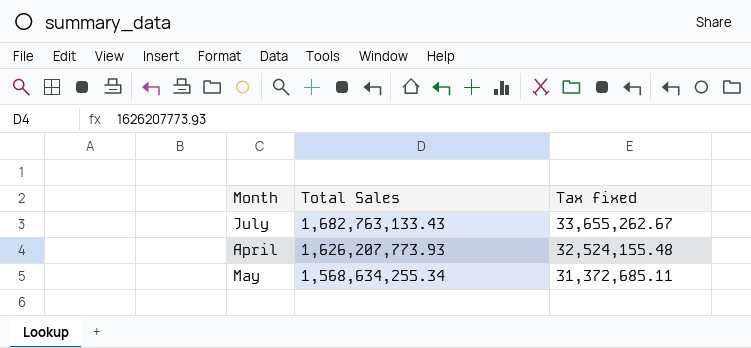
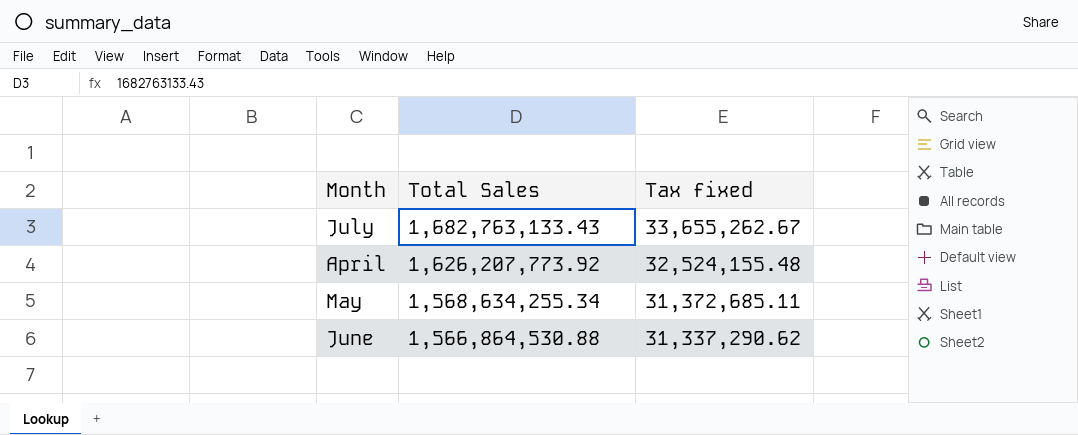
April | Total Sales: 1,626,207,773.93 -> 1,626,207,773.92
row June: none -> 1,566,864,530.88 | 31,337,290.62

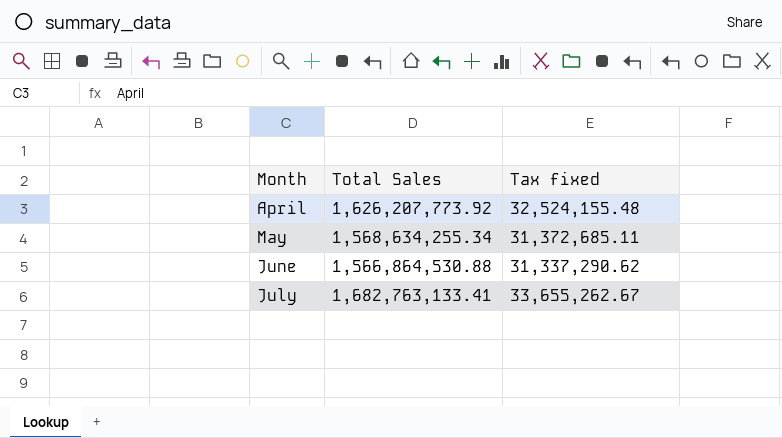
row order: Total Sales descending -> Month ascending
July | Total Sales: 1,682,763,133.43 -> 1,682,763,133.41

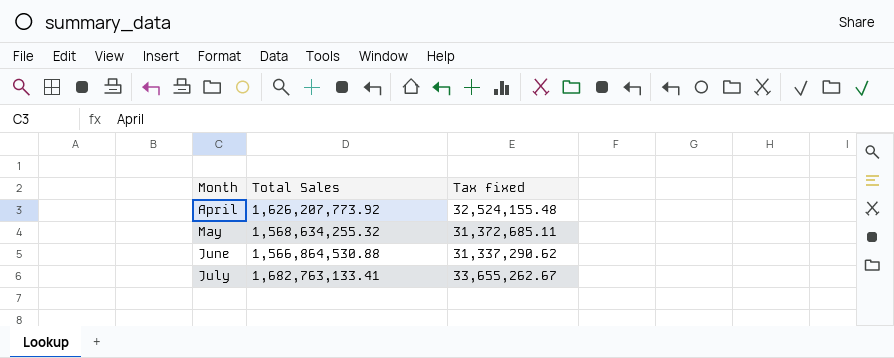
May | Total Sales: 1,568,634,255.34 -> 1,568,634,255.32

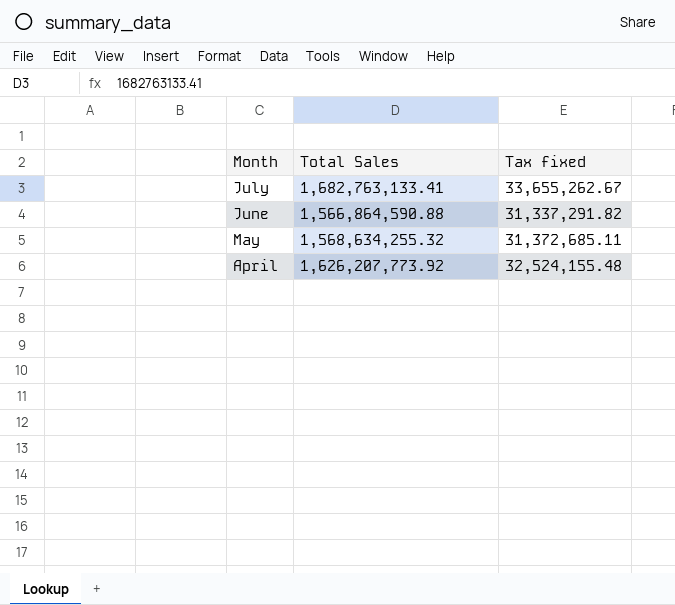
row order: Month ascending -> Month descending
June | Total Sales: 1,566,864,530.88 -> 1,566,864,590.88
June | Tax fixed: 31,337,290.62 -> 31,337,291.82

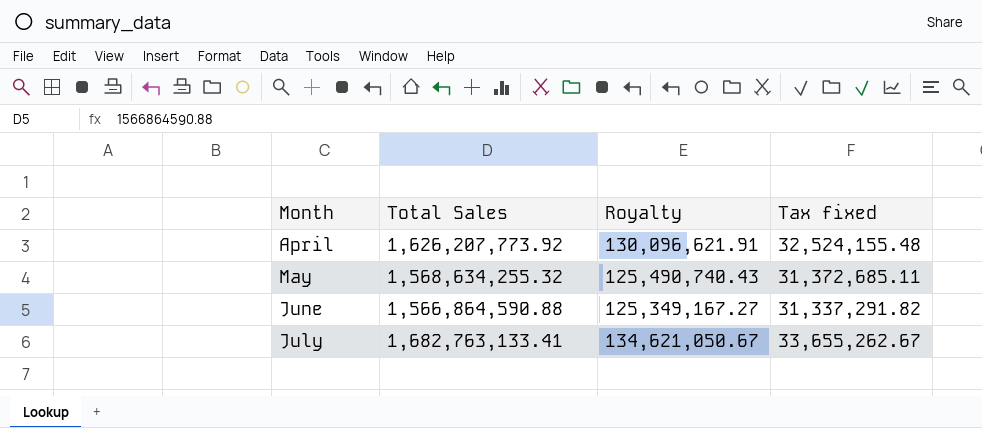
row order: Month descending -> Month ascending
column Royalty | formula: none -> [Total Sales] * 0.08

